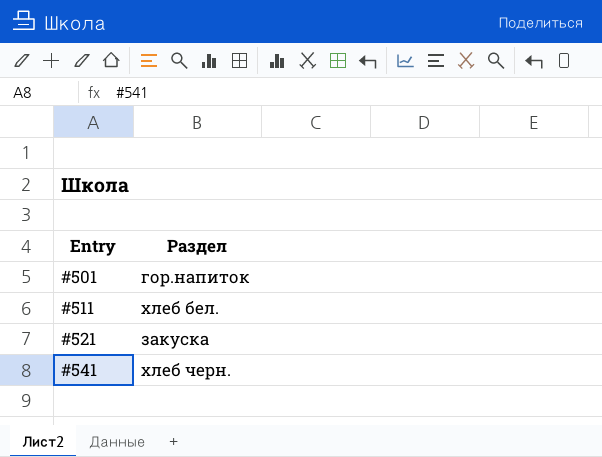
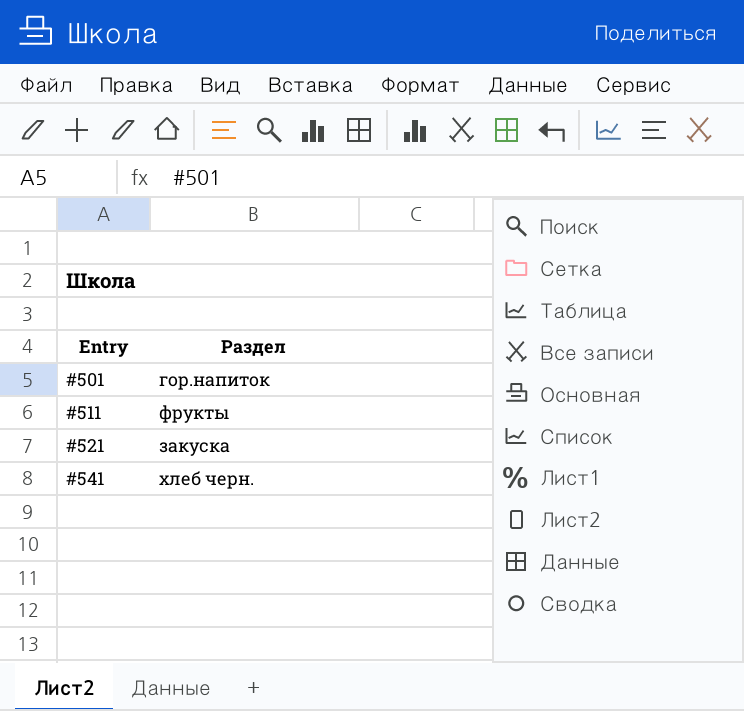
#511 | Раздел: хлеб бел. -> фрукты

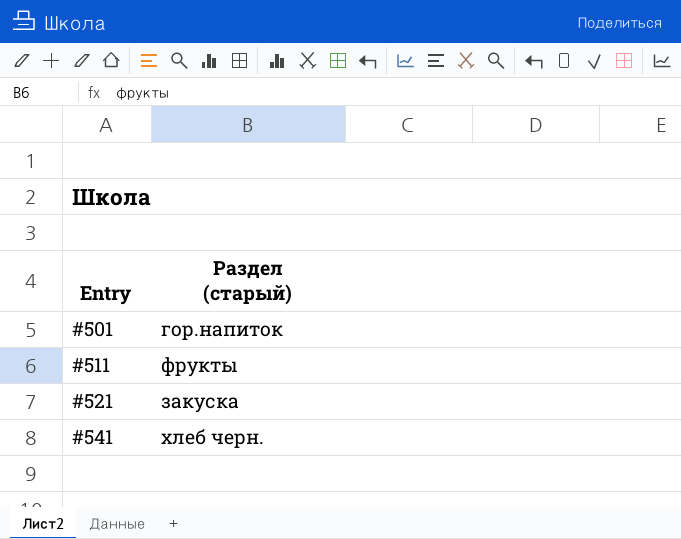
column name: Раздел -> Раздел (старый)

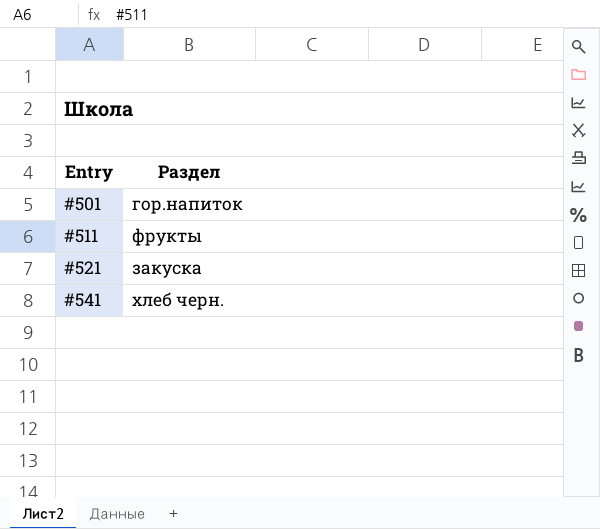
column name: Раздел (старый) -> Раздел

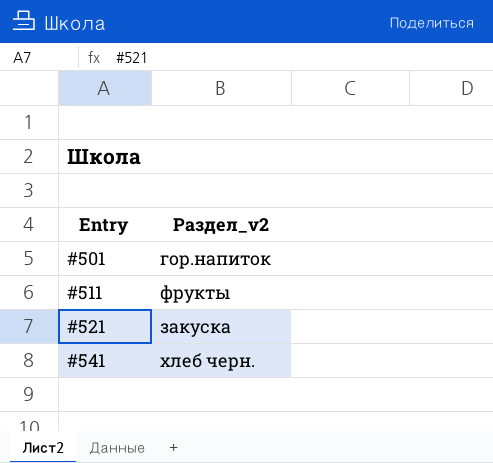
column name: Раздел -> Раздел_v2

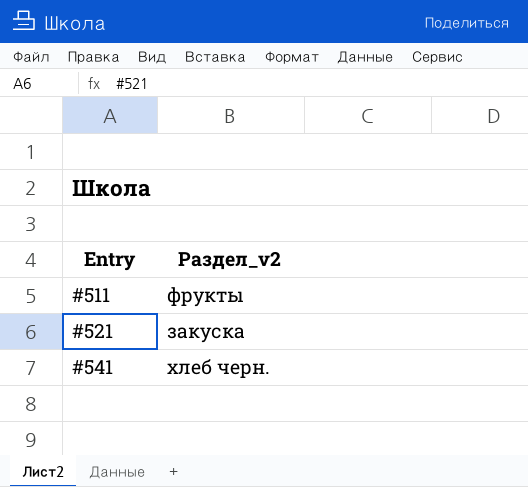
row #501: гор.напиток -> none

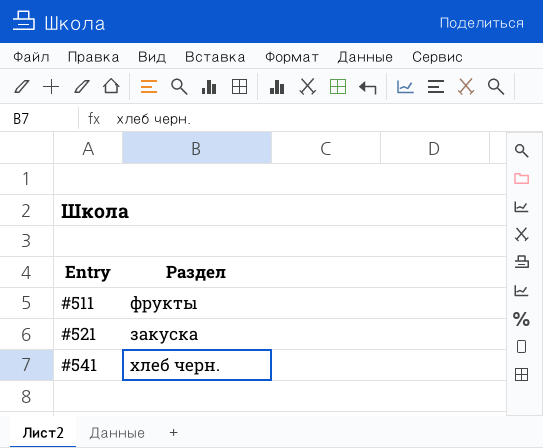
column name: Раздел_v2 -> Раздел

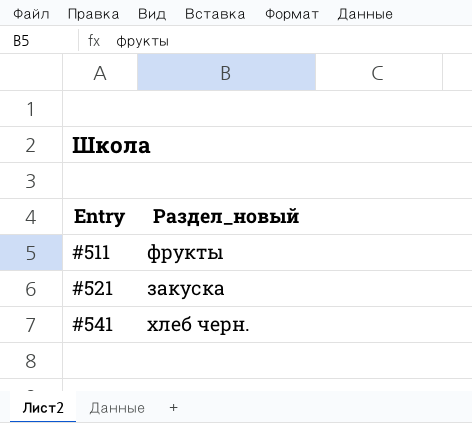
column name: Раздел -> Раздел_новый

